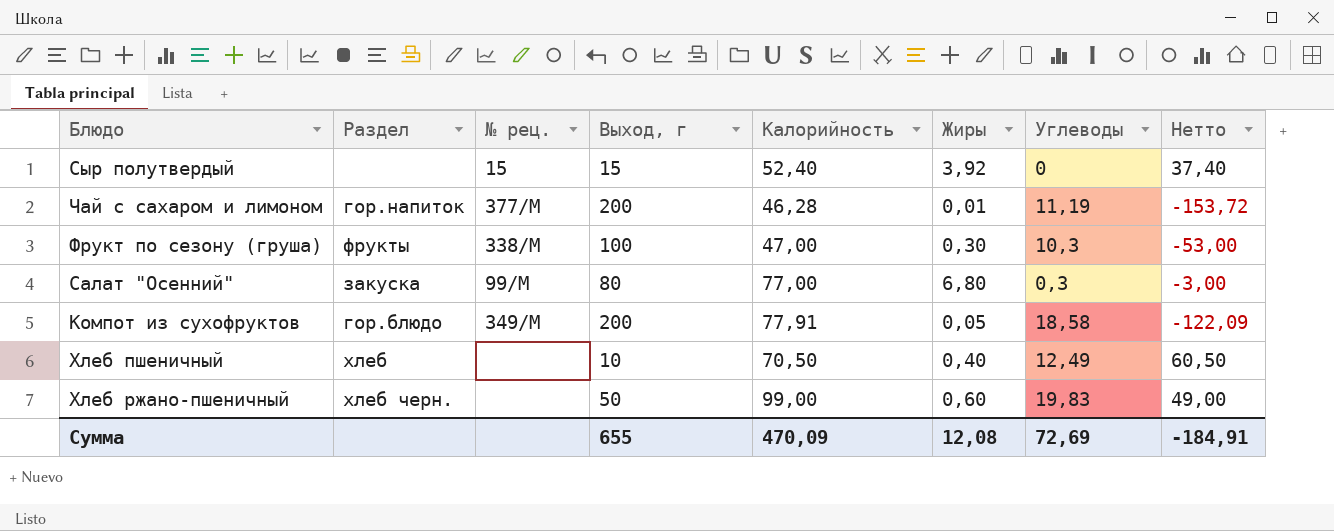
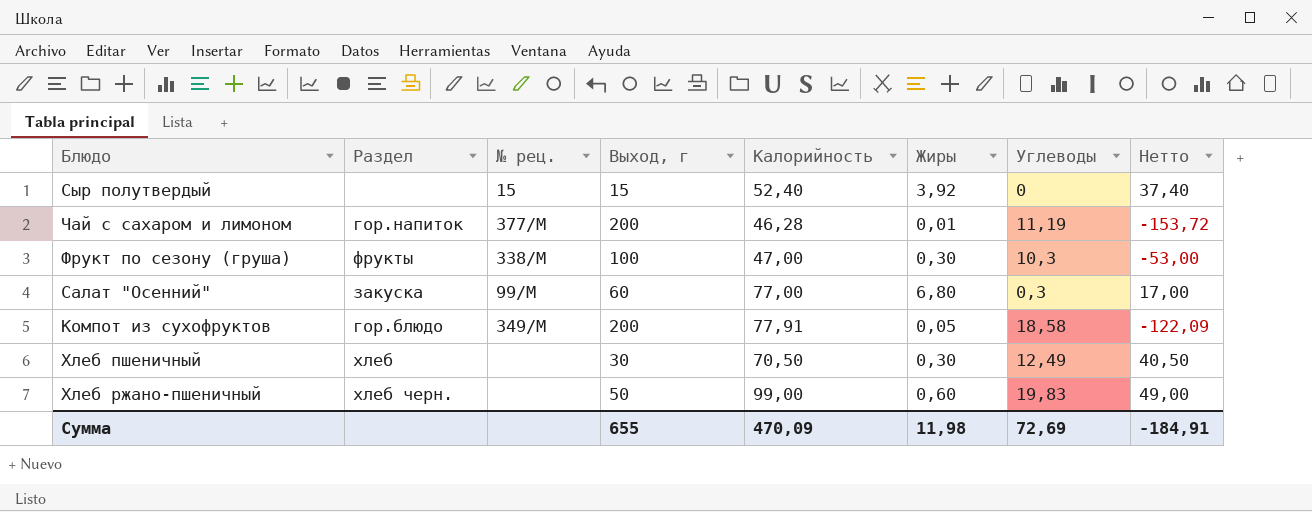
Салат "Осенний" | Выход, г: 80 -> 60
Салат "Осенний" | Нетто: -3,00 -> 17,00
Хлеб пшеничный | Выход, г: 10 -> 30
Хлеб пшеничный | Жиры: 0,40 -> 0,30
Хлеб пшеничный | Нетто: 60,50 -> 40,50
Сумма | Жиры: 12,08 -> 11,98

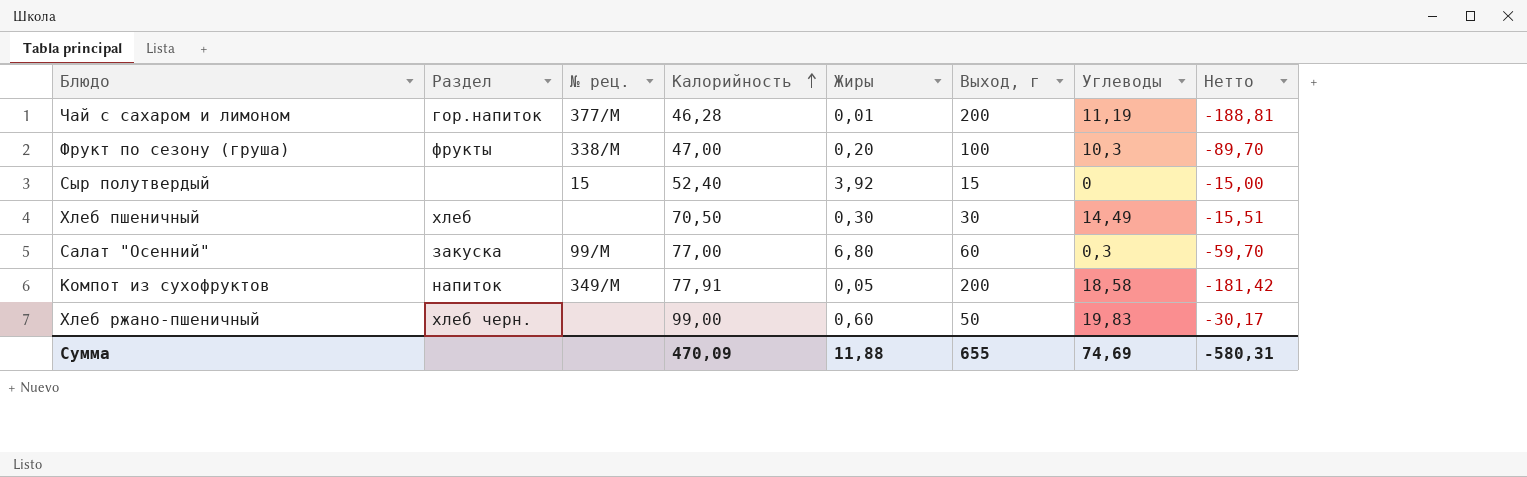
row order: none -> Калорийность ascending
column Выход, г | position: 4 -> 6
column Нетто | formula: [Калорийность] - [Выход, г] -> [Углеводы] - [Выход, г]
Фрукт по сезону (груша) | Жиры: 0,30 -> 0,20
Хлеб пшеничный | Углеводы: 12,49 -> 14,49
Компот из сухофруктов | Раздел: гор.блюдо -> напиток
Сумма | Жиры: 11,98 -> 11,88
Сумма | Углеводы: 72,69 -> 74,69
Сумма | Нетто: -184,91 -> -580,31

